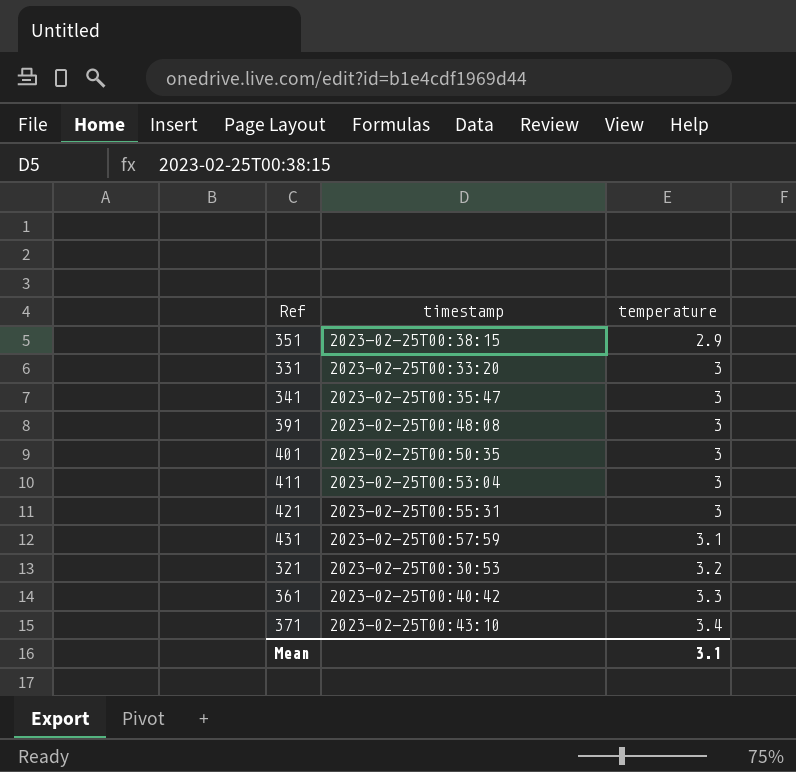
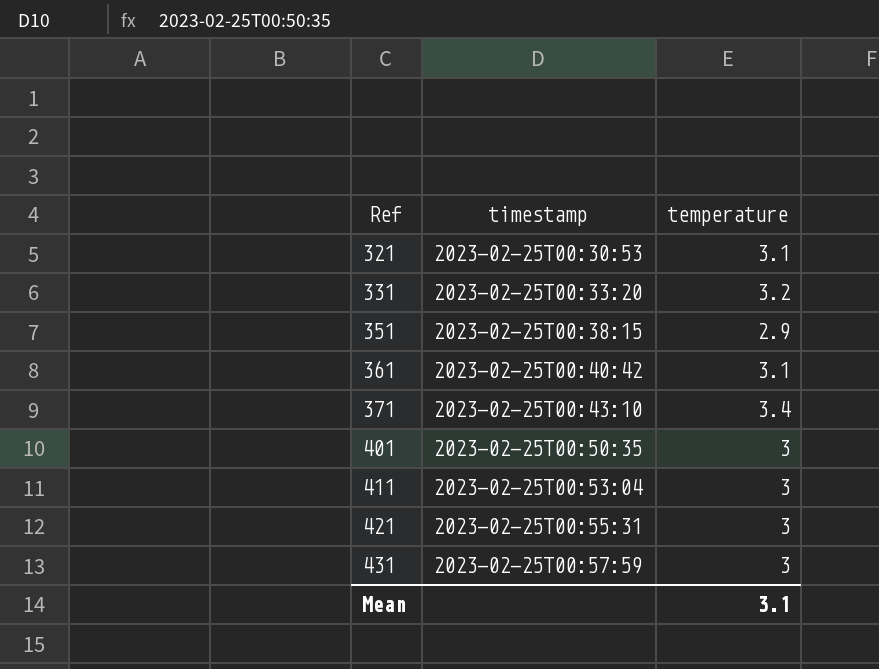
row order: temperature ascending -> Ref ascending
row 341: 2023-02-25T00:35:47 | 3 -> none
row 391: 2023-02-25T00:48:08 | 3 -> none
321 | temperature: 3.2 -> 3.1
331 | temperature: 3 -> 3.2
361 | temperature: 3.3 -> 3.1
431 | temperature: 3.1 -> 3

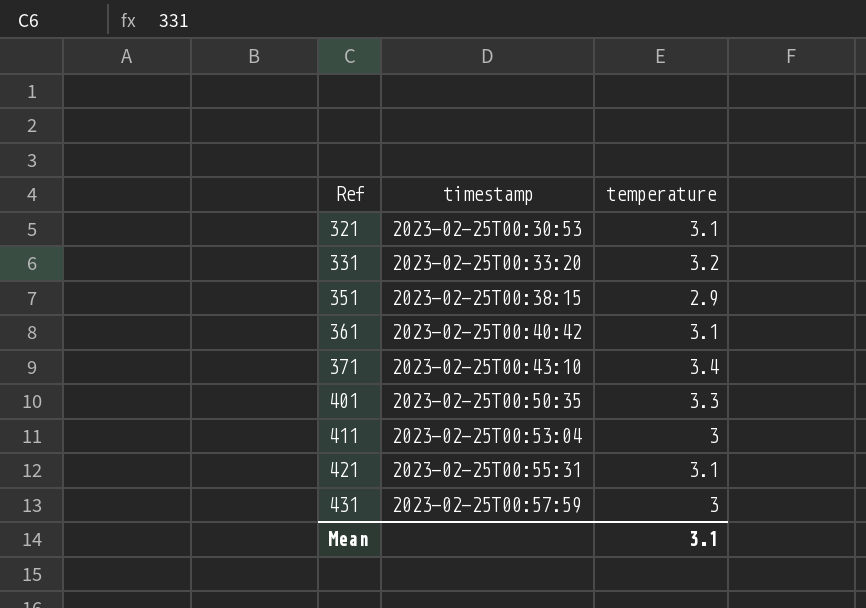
401 | temperature: 3 -> 3.3
421 | temperature: 3 -> 3.1

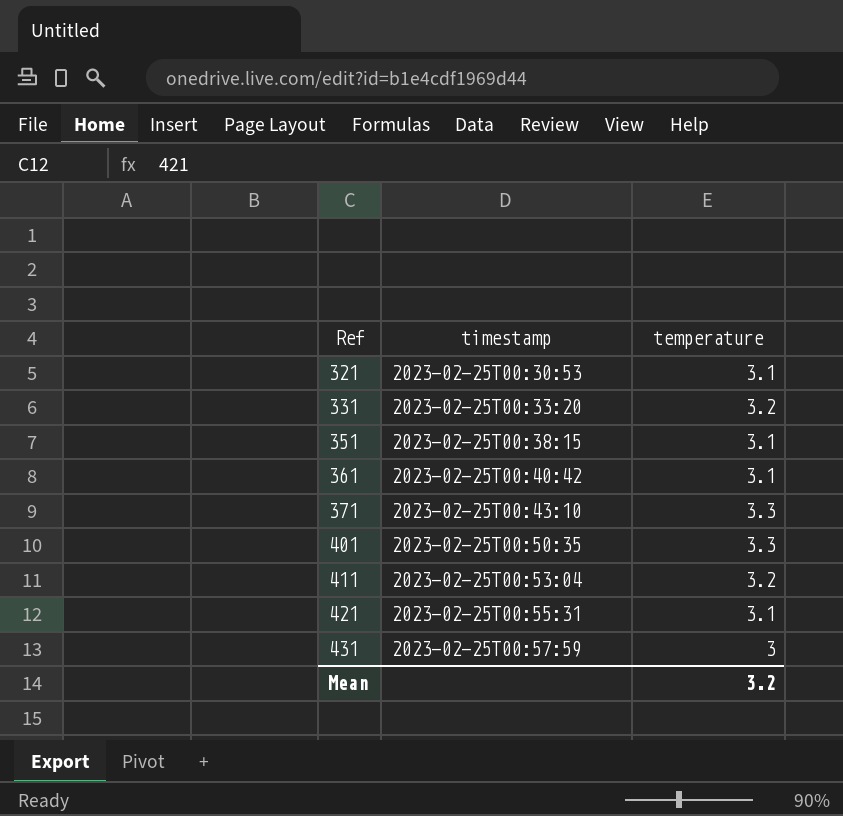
351 | temperature: 2.9 -> 3.1
371 | temperature: 3.4 -> 3.3
411 | temperature: 3 -> 3.2
Mean | temperature: 3.1 -> 3.2

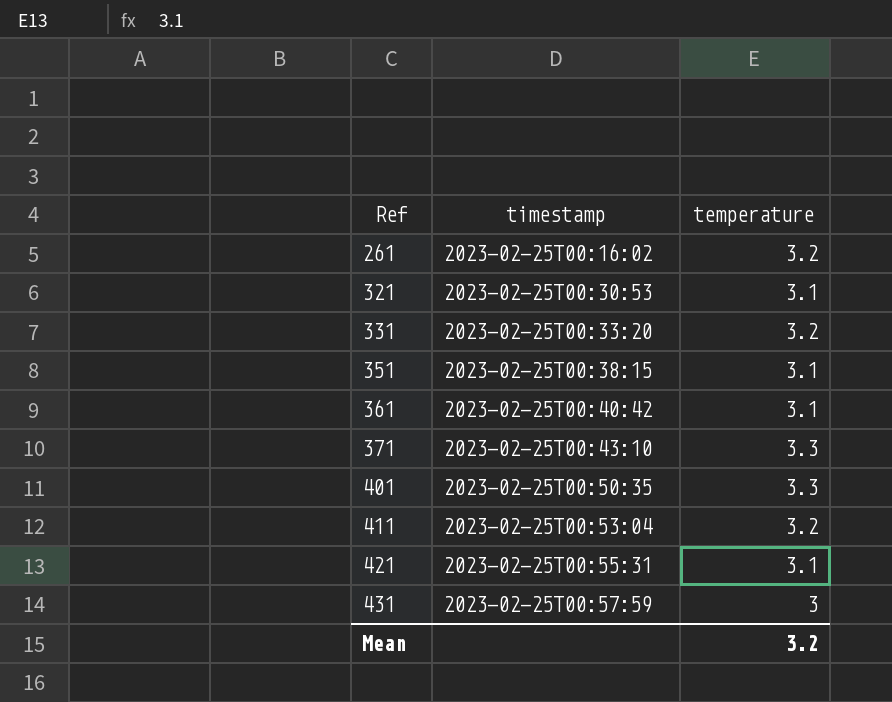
row 261: none -> 2023-02-25T00:16:02 | 3.2

